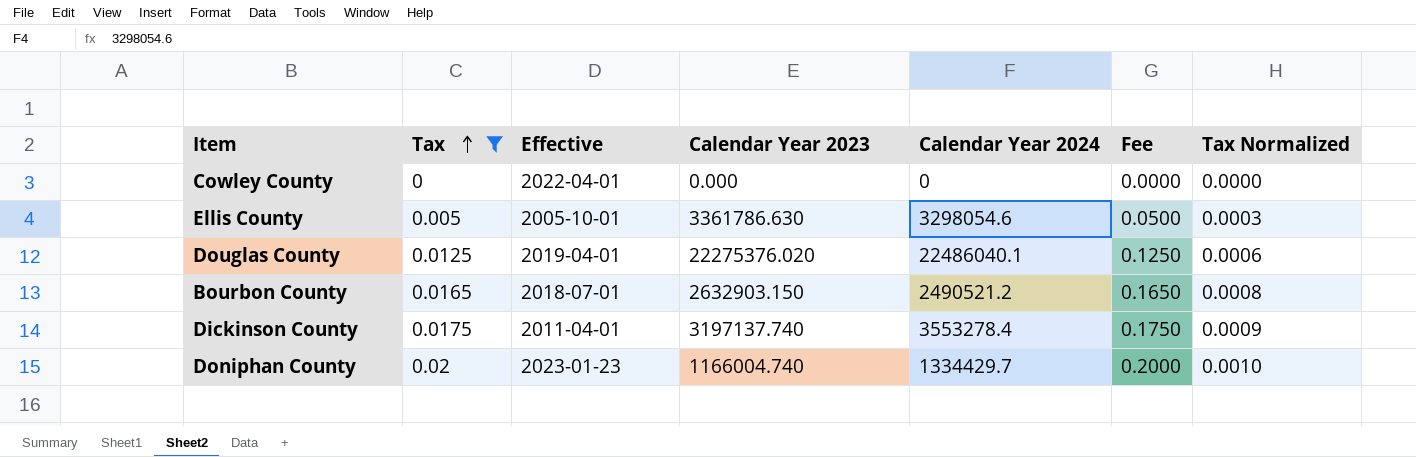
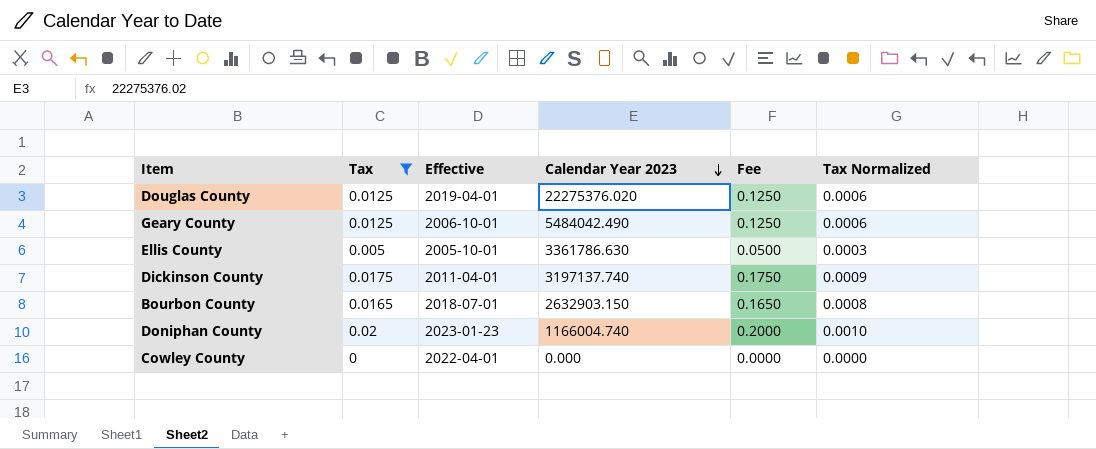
row order: Tax ascending -> Calendar Year 2023 descending
column Calendar Year 2024 | position: 5 -> none
row Geary County: none -> 0.0125 | 2006-10-01 | 5484042.490 | 0.1250 | 0.0006

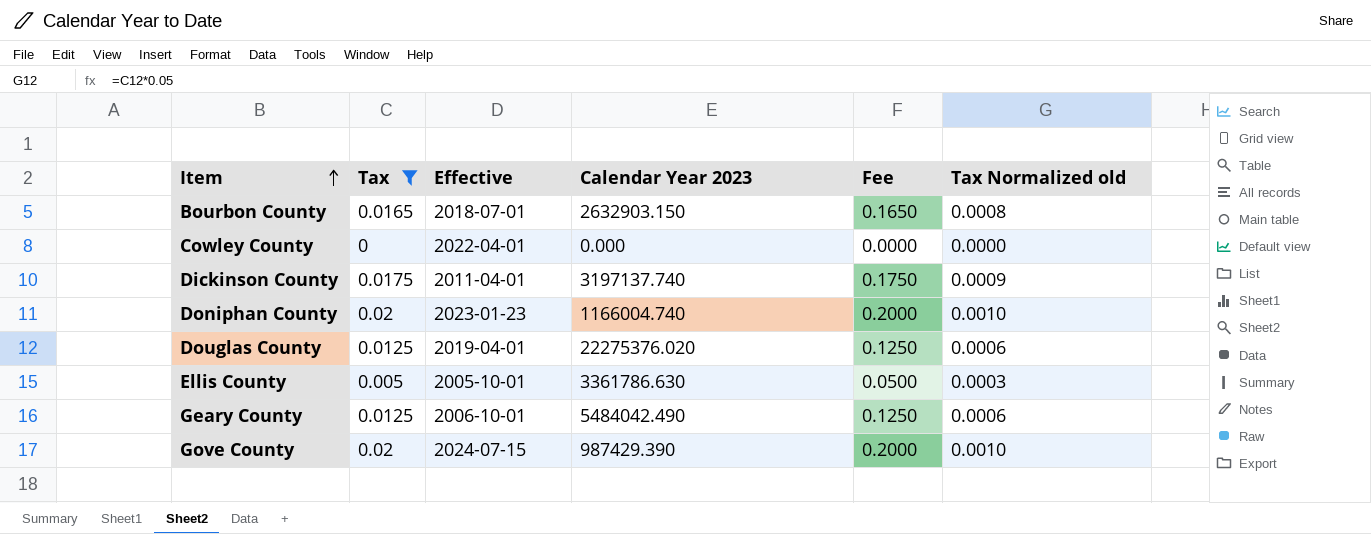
row order: Calendar Year 2023 descending -> Item ascending
column name: Tax Normalized -> Tax Normalized old
row Gove County: none -> 0.02 | 2024-07-15 | 987429.390 | 0.2000 | 0.0010

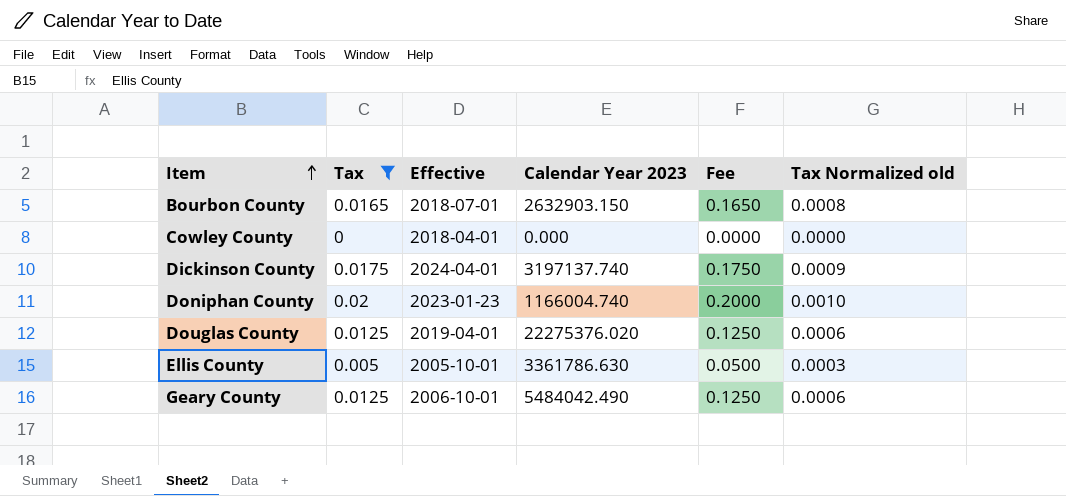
row Gove County: 0.02 | 2024-07-15 | 987429.390 | 0.2000 | 0.0010 -> none
Cowley County | Effective: 2022-04-01 -> 2018-04-01
Dickinson County | Effective: 2011-04-01 -> 2024-04-01

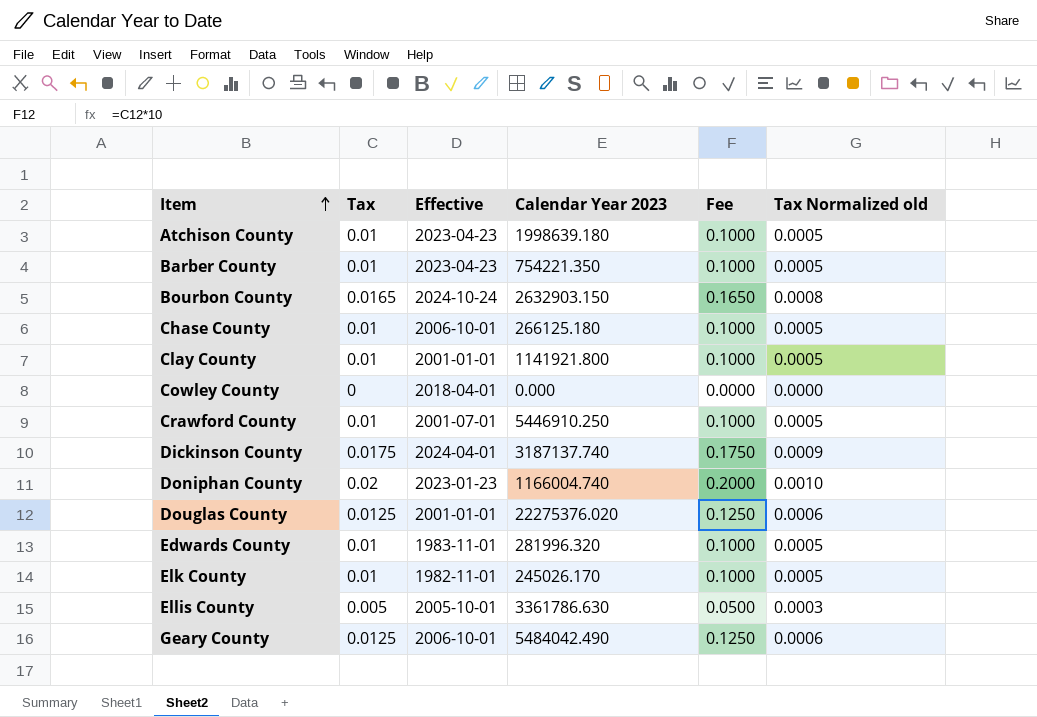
filter: Tax != 0.01 -> none
Bourbon County | Effective: 2018-07-01 -> 2024-10-24
Dickinson County | Calendar Year 2023: 3197137.740 -> 3187137.740
Douglas County | Effective: 2019-04-01 -> 2001-01-01

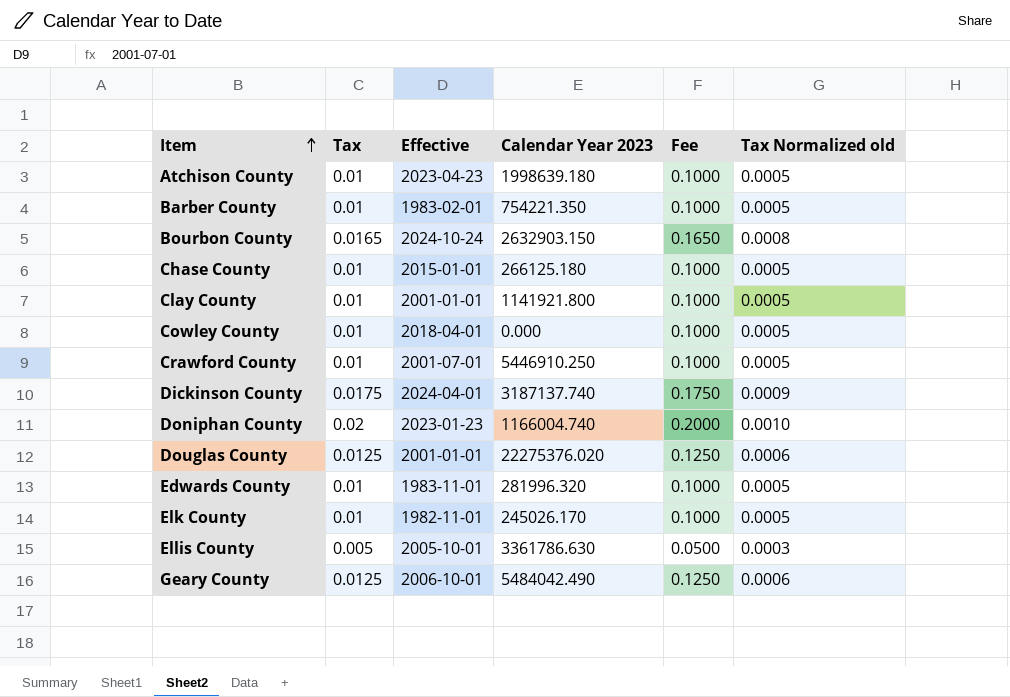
Barber County | Effective: 2023-04-23 -> 1983-02-01
Chase County | Effective: 2006-10-01 -> 2015-01-01
Cowley County | Tax: 0 -> 0.01
Cowley County | Fee: 0.0000 -> 0.1000
Cowley County | Tax Normalized old: 0.0000 -> 0.0005

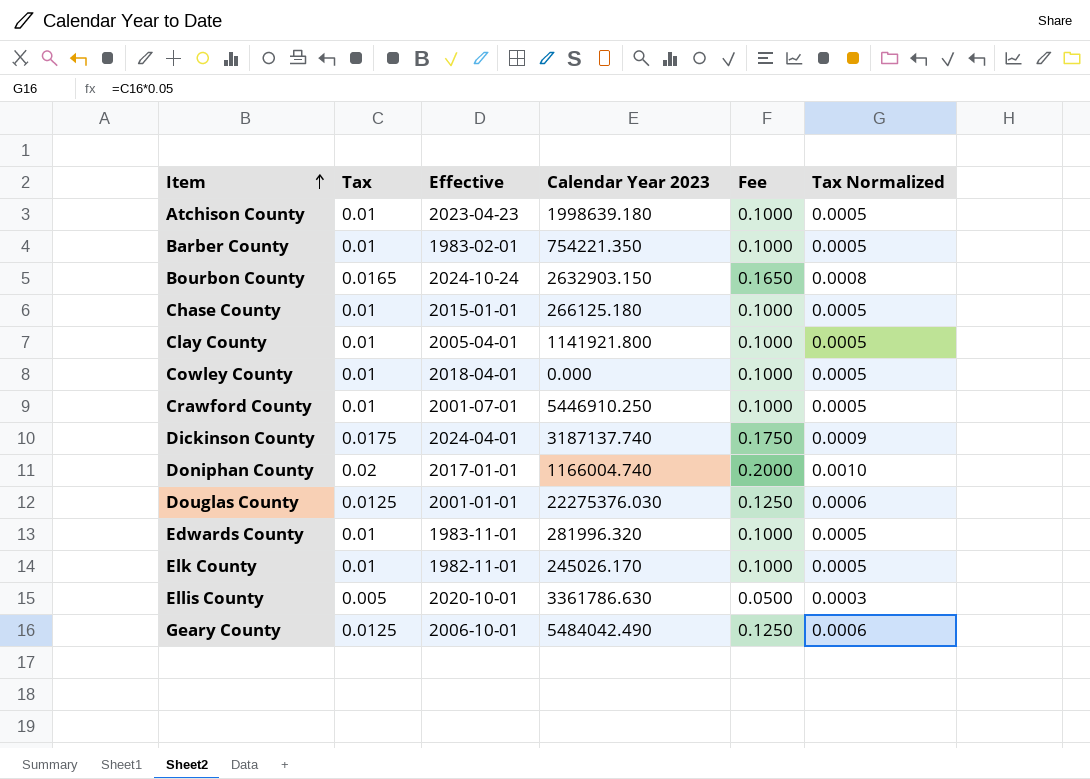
column name: Tax Normalized old -> Tax Normalized
Clay County | Effective: 2001-01-01 -> 2005-04-01
Doniphan County | Effective: 2023-01-23 -> 2017-01-01
Douglas County | Calendar Year 2023: 22275376.020 -> 22275376.030
Ellis County | Effective: 2005-10-01 -> 2020-10-01

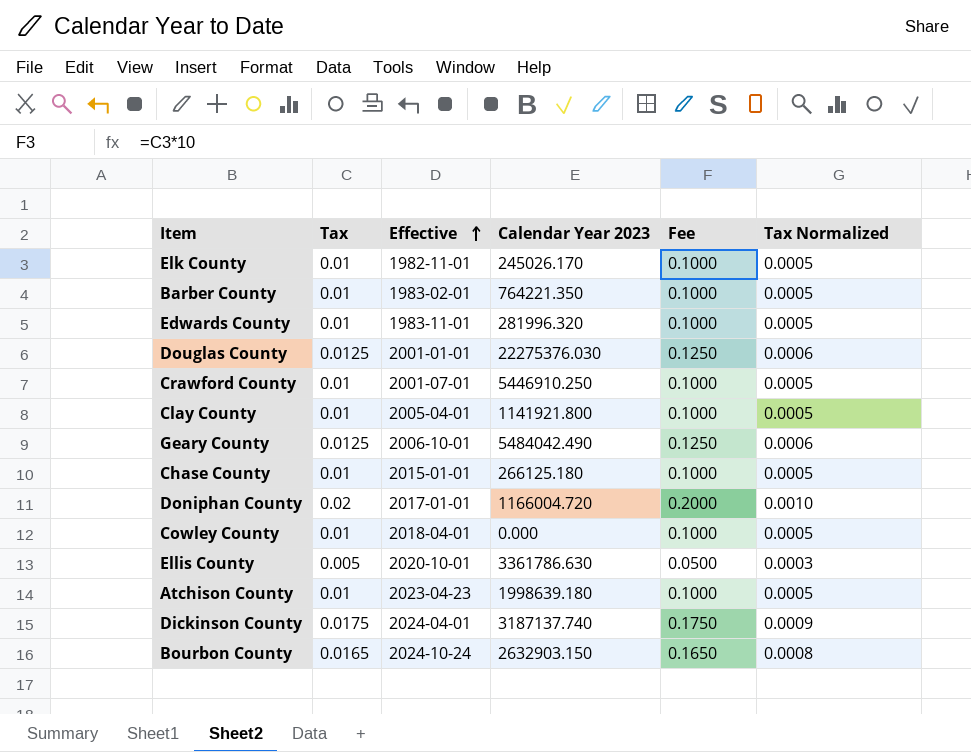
row order: Item ascending -> Effective ascending
Barber County | Calendar Year 2023: 754221.350 -> 764221.350
Doniphan County | Calendar Year 2023: 1166004.740 -> 1166004.720

